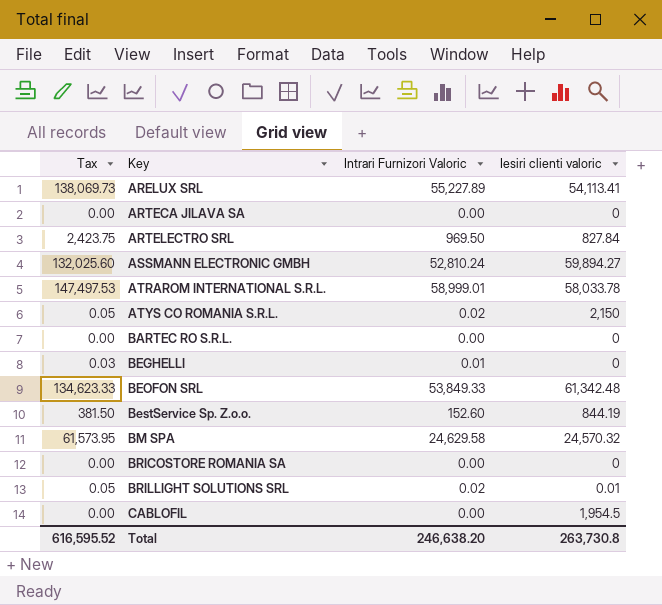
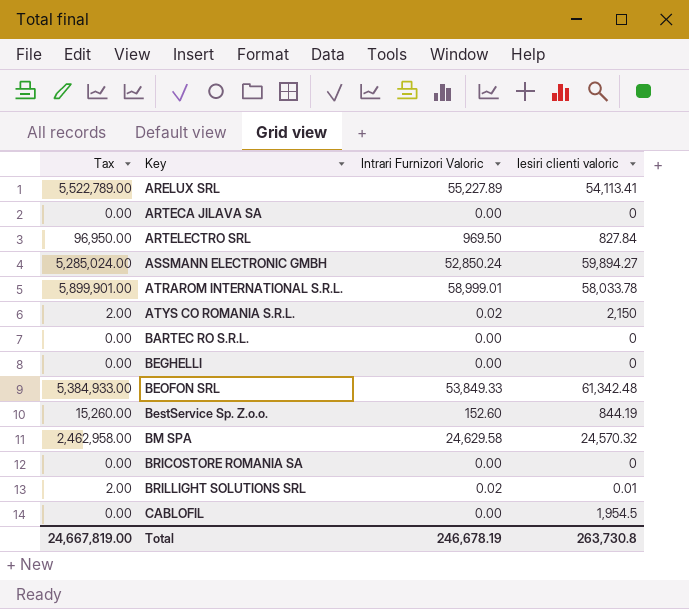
column Tax | formula: [Intrari Furnizori Valoric] * 2.5 -> [Intrari Furnizori Valoric] * 100
ASSMANN ELECTRONIC GMBH | Intrari Furnizori Valoric: 52,810.24 -> 52,850.24
BEGHELLI | Intrari Furnizori Valoric: 0.01 -> 0.00
Total | Tax: 616,595.52 -> 24,667,819.00
Total | Intrari Furnizori Valoric: 246,638.20 -> 246,678.19

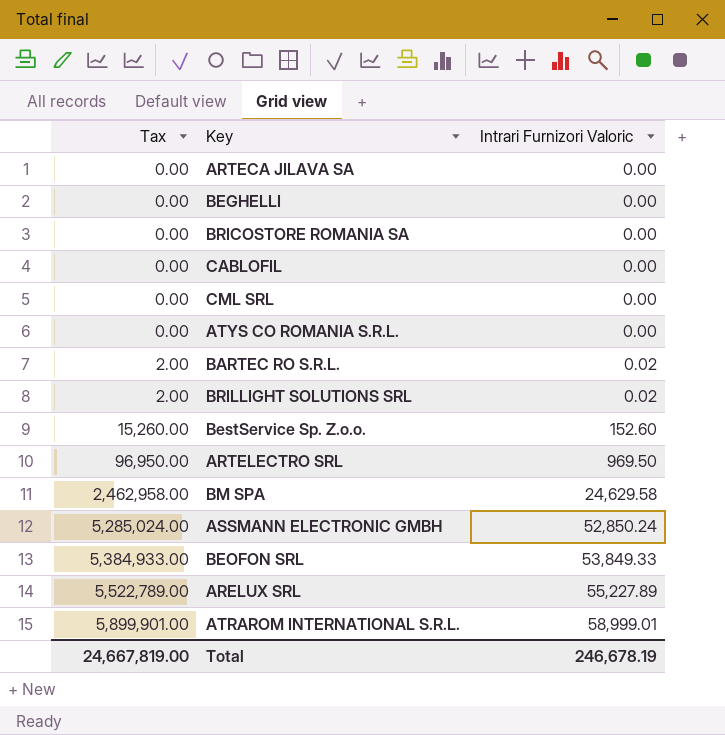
row order: Key ascending -> Tax ascending
column Iesiri clienti valoric | position: 4 -> none
row CML SRL: none -> 0.00 | 0.00
ATYS CO ROMANIA S.R.L. | Tax: 2.00 -> 0.00
ATYS CO ROMANIA S.R.L. | Intrari Furnizori Valoric: 0.02 -> 0.00
BARTEC RO S.R.L. | Tax: 0.00 -> 2.00
BARTEC RO S.R.L. | Intrari Furnizori Valoric: 0.00 -> 0.02

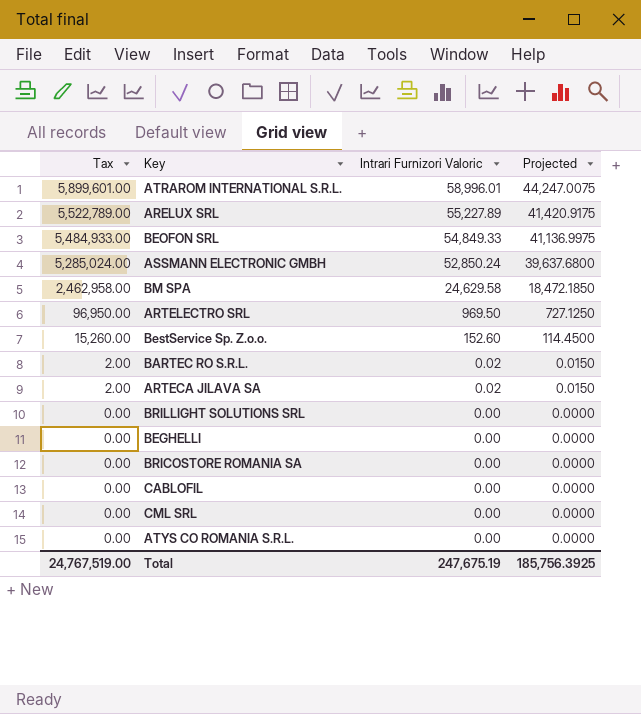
row order: Tax ascending -> Tax descending
column Projected | formula: none -> [Intrari Furnizori Valoric] * 0.75
ATRAROM INTERNATIONAL S.R.L. | Tax: 5,899,901.00 -> 5,899,601.00
ATRAROM INTERNATIONAL S.R.L. | Intrari Furnizori Valoric: 58,999.01 -> 58,996.01
BEOFON SRL | Tax: 5,384,933.00 -> 5,484,933.00
BEOFON SRL | Intrari Furnizori Valoric: 53,849.33 -> 54,849.33
ARTECA JILAVA SA | Tax: 0.00 -> 2.00
ARTECA JILAVA SA | Intrari Furnizori Valoric: 0.00 -> 0.02
BRILLIGHT SOLUTIONS SRL | Tax: 2.00 -> 0.00
BRILLIGHT SOLUTIONS SRL | Intrari Furnizori Valoric: 0.02 -> 0.00
Total | Tax: 24,667,819.00 -> 24,767,519.00
Total | Intrari Furnizori Valoric: 246,678.19 -> 247,675.19

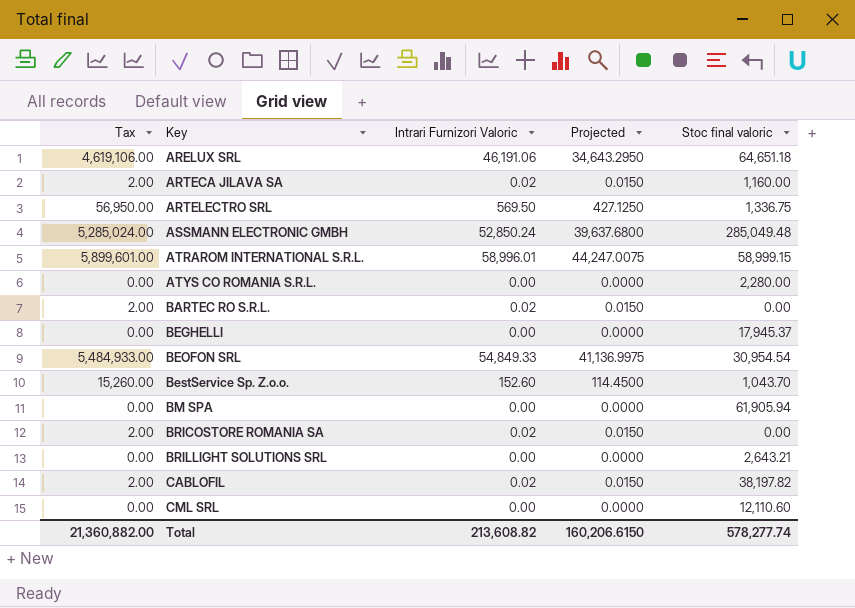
row order: Tax descending -> Key ascending
column Stoc final valoric | position: none -> 5
ARELUX SRL | Tax: 5,522,789.00 -> 4,619,106.00
ARELUX SRL | Intrari Furnizori Valoric: 55,227.89 -> 46,191.06
ARELUX SRL | Projected: 41,420.9175 -> 34,643.2950
ARTELECTRO SRL | Tax: 96,950.00 -> 56,950.00
ARTELECTRO SRL | Intrari Furnizori Valoric: 969.50 -> 569.50
ARTELECTRO SRL | Projected: 727.1250 -> 427.1250
BM SPA | Tax: 2,462,958.00 -> 0.00
BM SPA | Intrari Furnizori Valoric: 24,629.58 -> 0.00
BM SPA | Projected: 18,472.1850 -> 0.0000
BRICOSTORE ROMANIA SA | Tax: 0.00 -> 2.00
BRICOSTORE ROMANIA SA | Intrari Furnizori Valoric: 0.00 -> 0.02
BRICOSTORE ROMANIA SA | Projected: 0.0000 -> 0.0150
CABLOFIL | Tax: 0.00 -> 2.00
CABLOFIL | Intrari Furnizori Valoric: 0.00 -> 0.02
CABLOFIL | Projected: 0.0000 -> 0.0150
Total | Tax: 24,767,519.00 -> 21,360,882.00
Total | Intrari Furnizori Valoric: 247,675.19 -> 213,608.82
Total | Projected: 185,756.3925 -> 160,206.6150

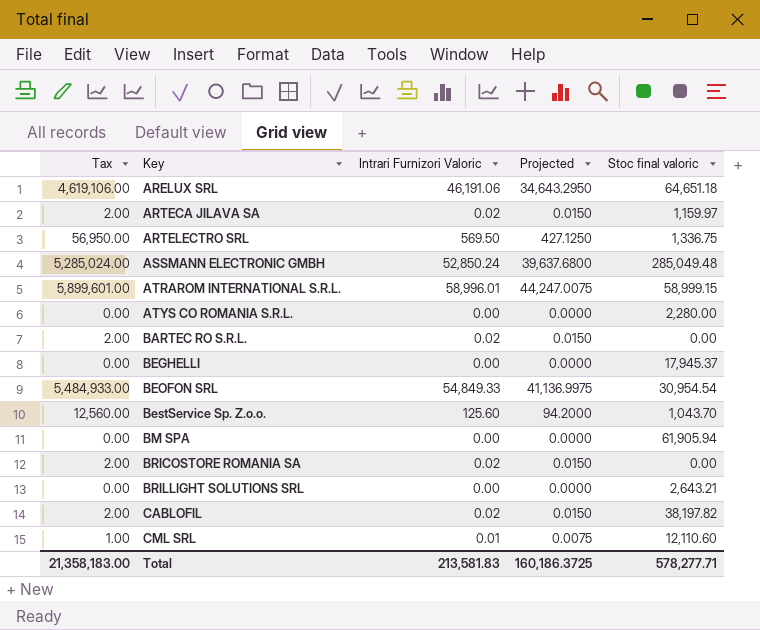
ARTECA JILAVA SA | Stoc final valoric: 1,160.00 -> 1,159.97
BestService Sp. Z.o.o. | Tax: 15,260.00 -> 12,560.00
BestService Sp. Z.o.o. | Intrari Furnizori Valoric: 152.60 -> 125.60
BestService Sp. Z.o.o. | Projected: 114.4500 -> 94.2000
CML SRL | Tax: 0.00 -> 1.00
CML SRL | Intrari Furnizori Valoric: 0.00 -> 0.01
CML SRL | Projected: 0.0000 -> 0.0075
Total | Tax: 21,360,882.00 -> 21,358,183.00
Total | Intrari Furnizori Valoric: 213,608.82 -> 213,581.83
Total | Projected: 160,206.6150 -> 160,186.3725
Total | Stoc final valoric: 578,277.74 -> 578,277.71

